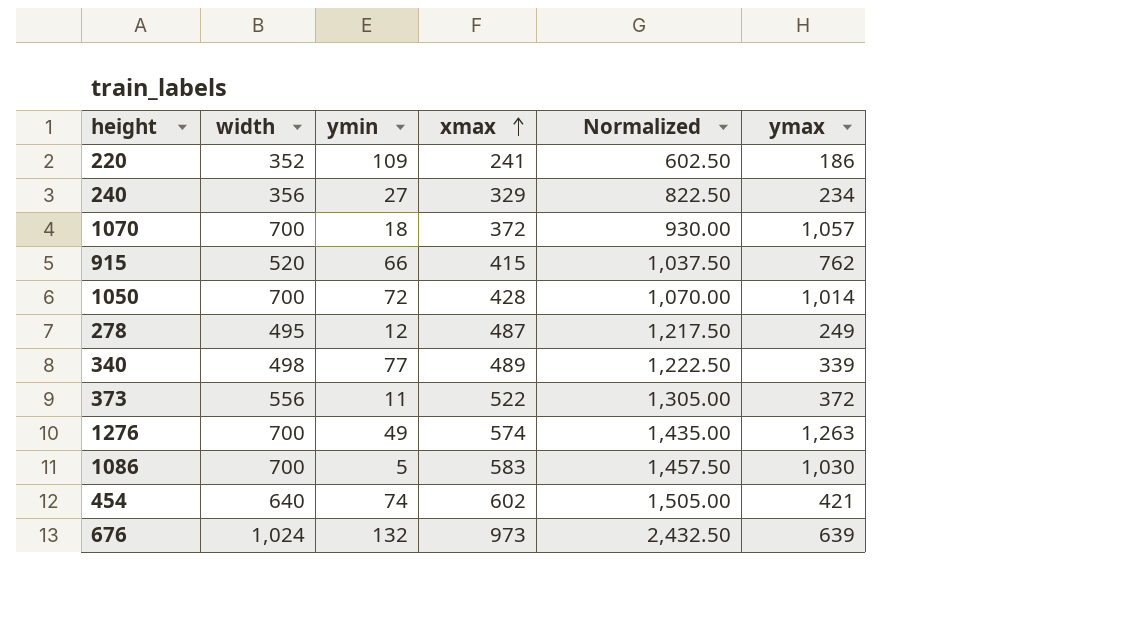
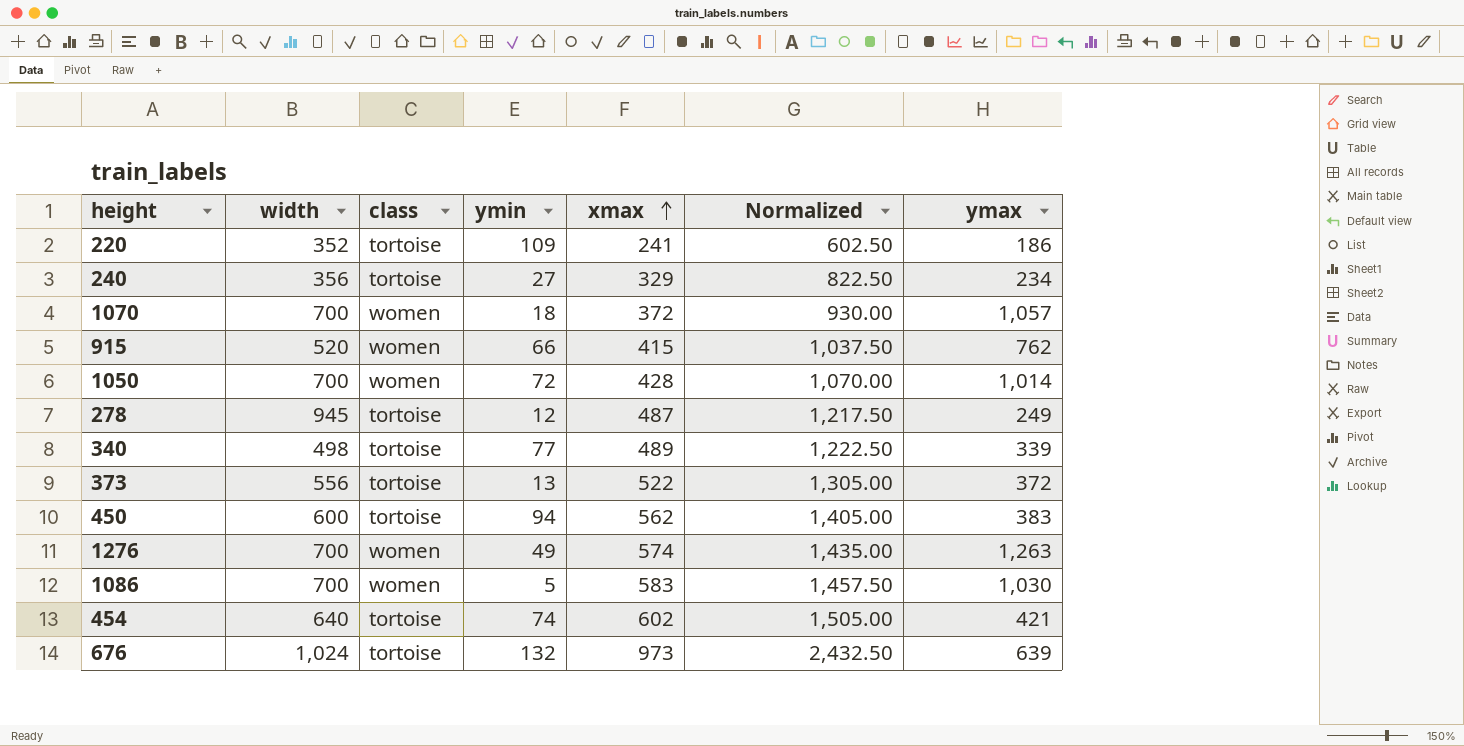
column class | position: none -> 3
278 | width: 495 -> 945
373 | ymin: 11 -> 13
row 450: none -> 600 | tortoise | 94 | 562 | 1,405.00 | 383

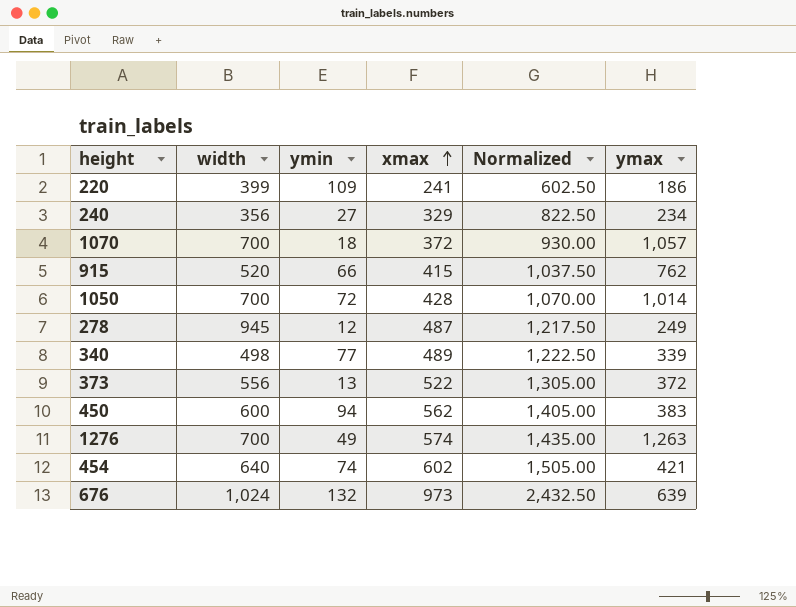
column class | position: 3 -> none
row 1086: 700 | women | 5 | 583 | 1,457.50 | 1,030 -> none
220 | width: 352 -> 399

